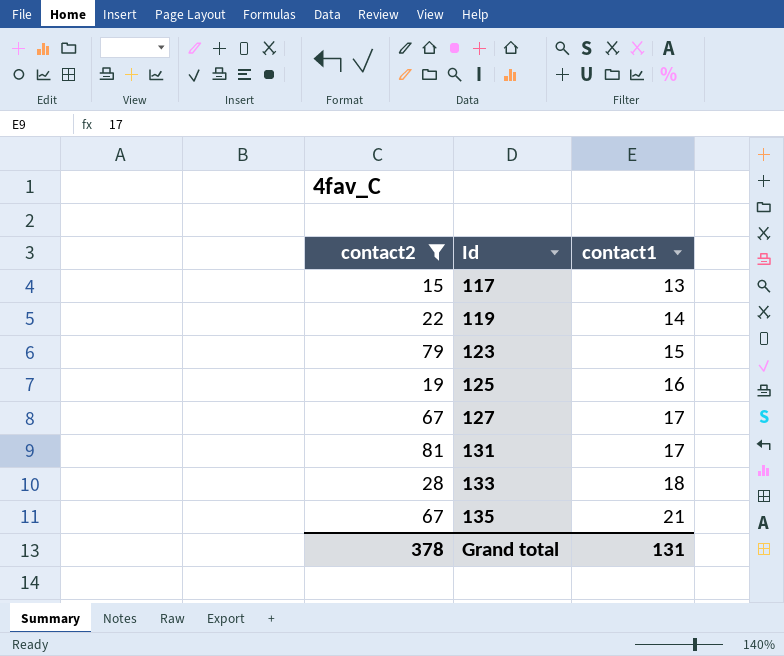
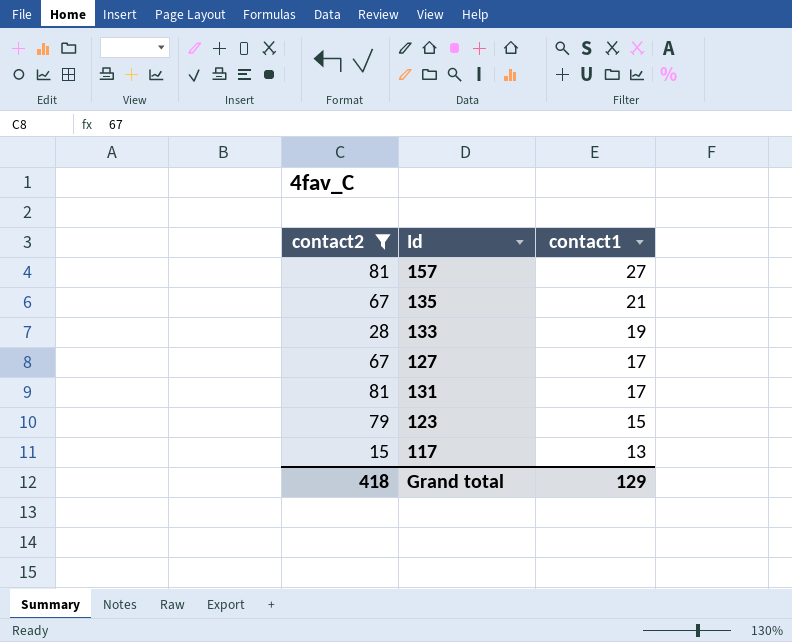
row order: Id ascending -> contact1 descending
row 119: 22 | 14 -> none
row 125: 19 | 16 -> none
row 157: none -> 81 | 27
133 | contact1: 18 -> 19
Grand total | contact2: 378 -> 418
Grand total | contact1: 131 -> 129

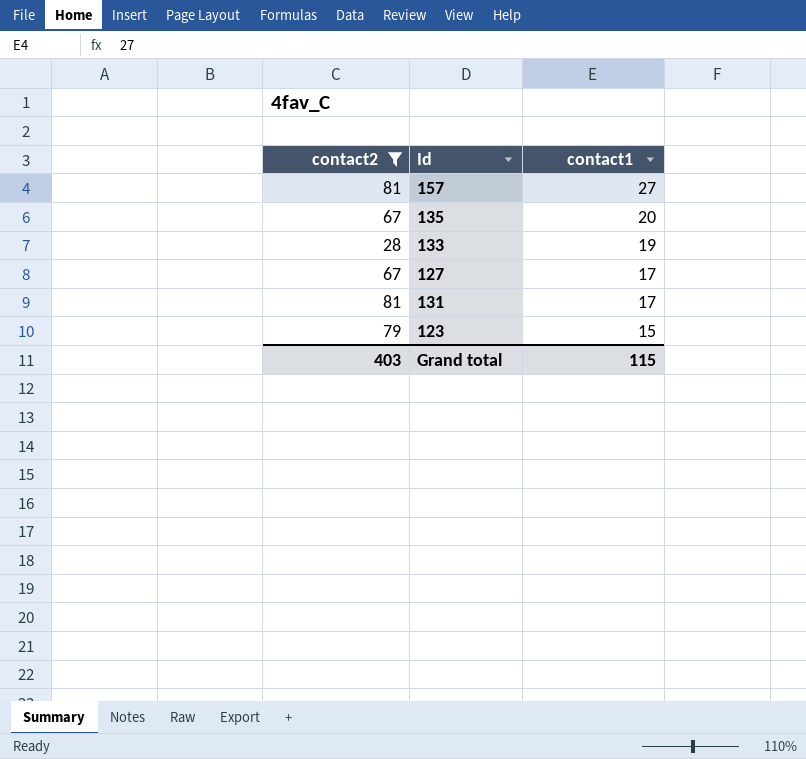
row 117: 15 | 13 -> none
135 | contact1: 21 -> 20
Grand total | contact2: 418 -> 403
Grand total | contact1: 129 -> 115

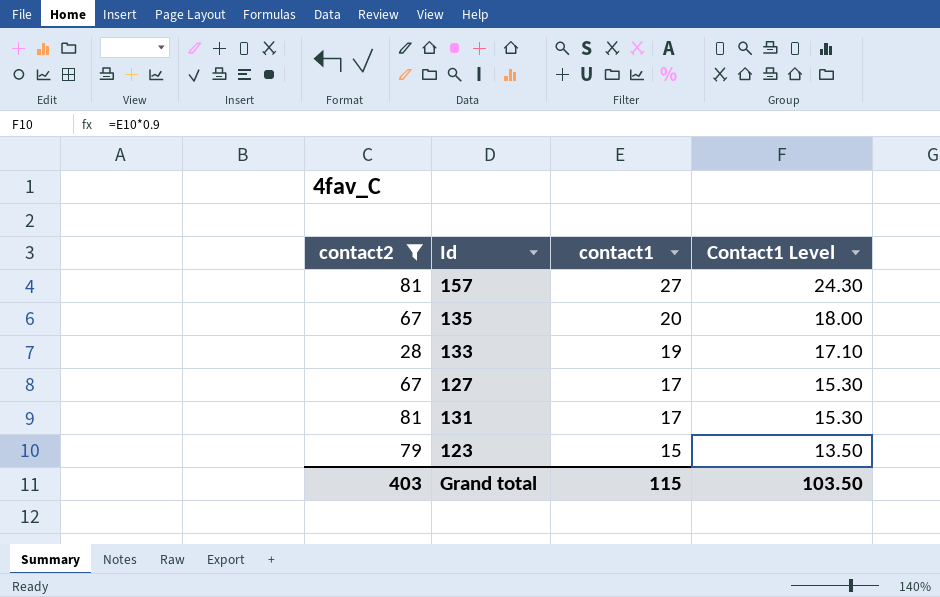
column Contact1 Level | formula: none -> [contact1] * 0.9

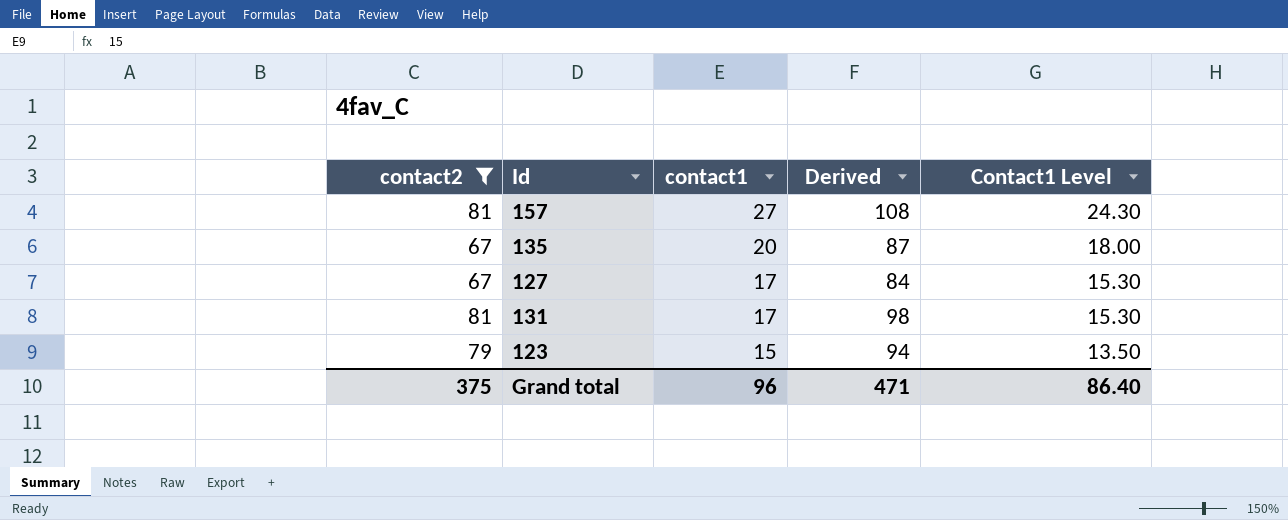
column Derived | formula: none -> [contact2] + [contact1]
row 133: 28 | 19 | 17.10 -> none
Grand total | contact2: 403 -> 375
Grand total | contact1: 115 -> 96
Grand total | Contact1 Level: 103.50 -> 86.40

